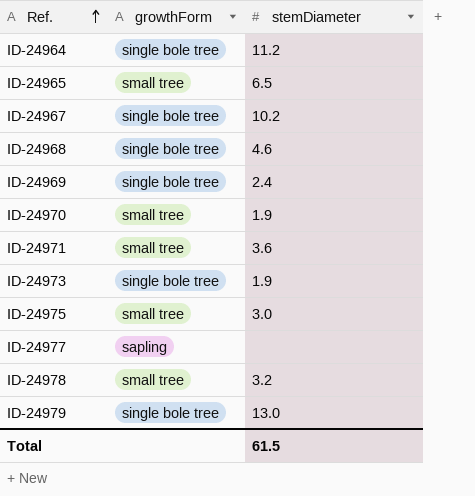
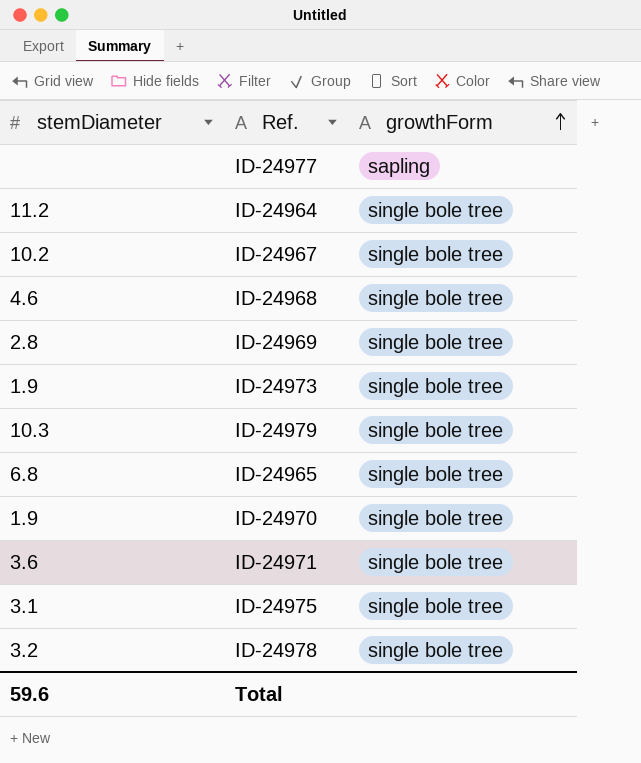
row order: Ref. ascending -> growthForm ascending
column stemDiameter | position: 3 -> 1
ID-24969 | stemDiameter: 2.4 -> 2.8
ID-24979 | stemDiameter: 13.0 -> 10.3
ID-24965 | stemDiameter: 6.5 -> 6.8
ID-24965 | growthForm: small tree -> single bole tree
ID-24970 | growthForm: small tree -> single bole tree
ID-24971 | growthForm: small tree -> single bole tree
ID-24975 | stemDiameter: 3.0 -> 3.1
ID-24975 | growthForm: small tree -> single bole tree
ID-24978 | growthForm: small tree -> single bole tree
Total | stemDiameter: 61.5 -> 59.6

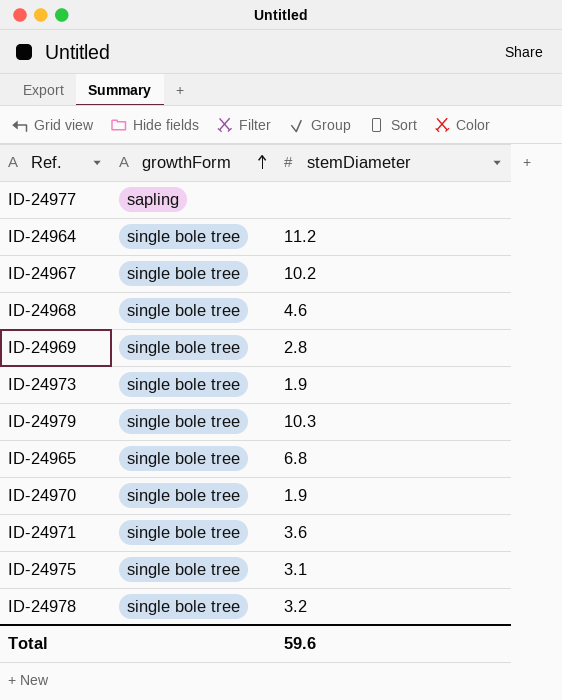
column stemDiameter | position: 1 -> 3

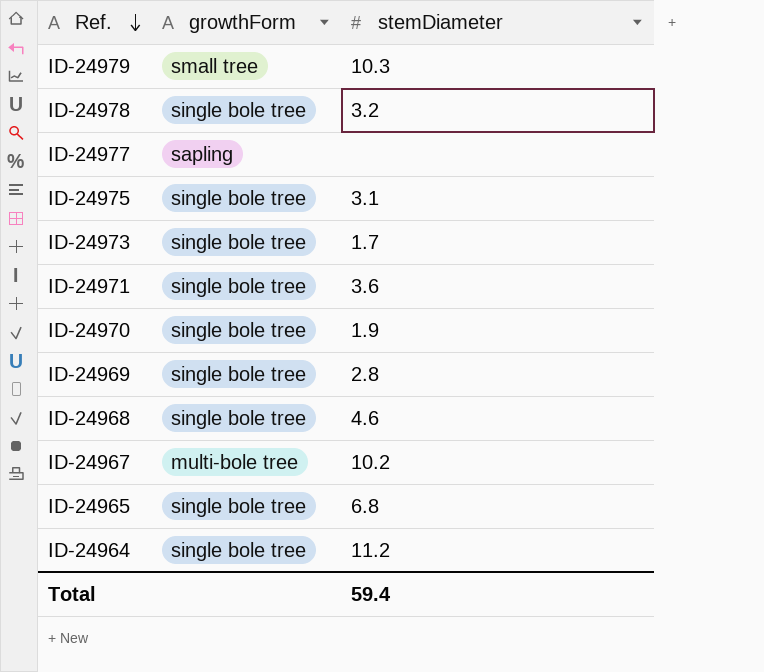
row order: growthForm ascending -> Ref. descending
ID-24979 | growthForm: single bole tree -> small tree
ID-24973 | stemDiameter: 1.9 -> 1.7
ID-24967 | growthForm: single bole tree -> multi-bole tree
Total | stemDiameter: 59.6 -> 59.4

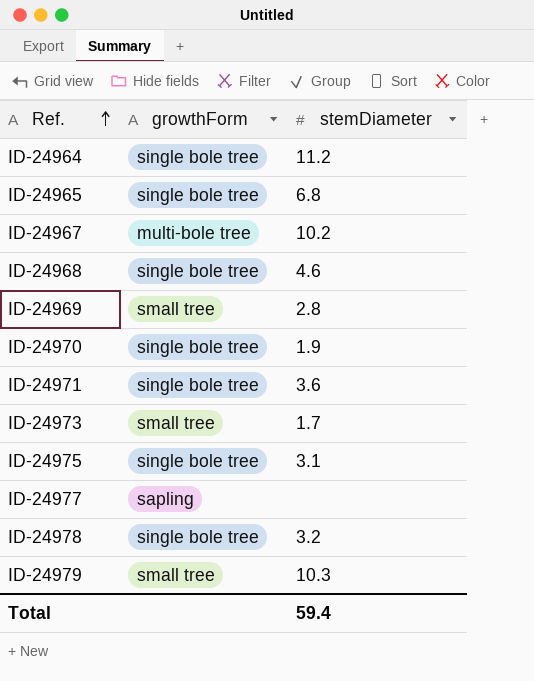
row order: Ref. descending -> Ref. ascending
ID-24969 | growthForm: single bole tree -> small tree
ID-24973 | growthForm: single bole tree -> small tree

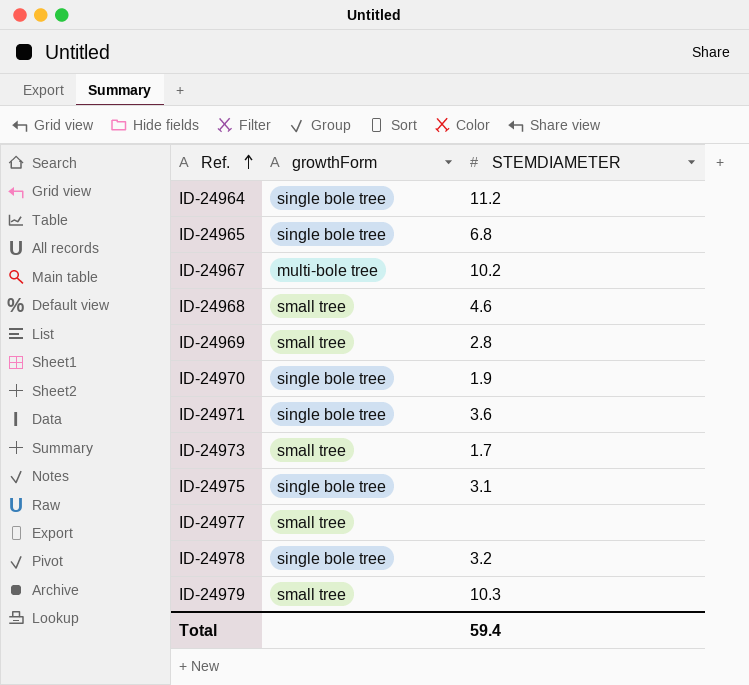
column name: stemDiameter -> STEMDIAMETER
ID-24968 | growthForm: single bole tree -> small tree
ID-24977 | growthForm: sapling -> small tree

